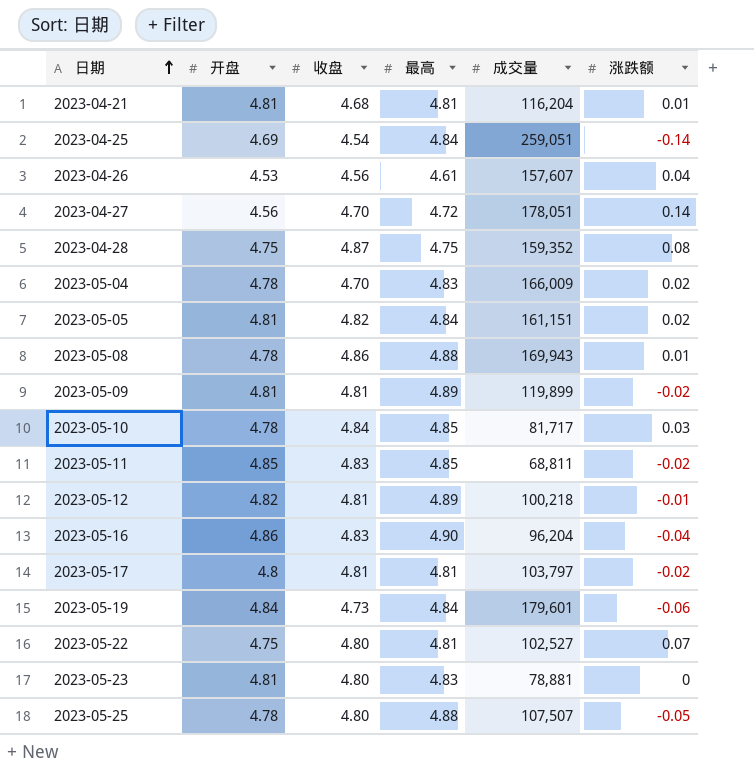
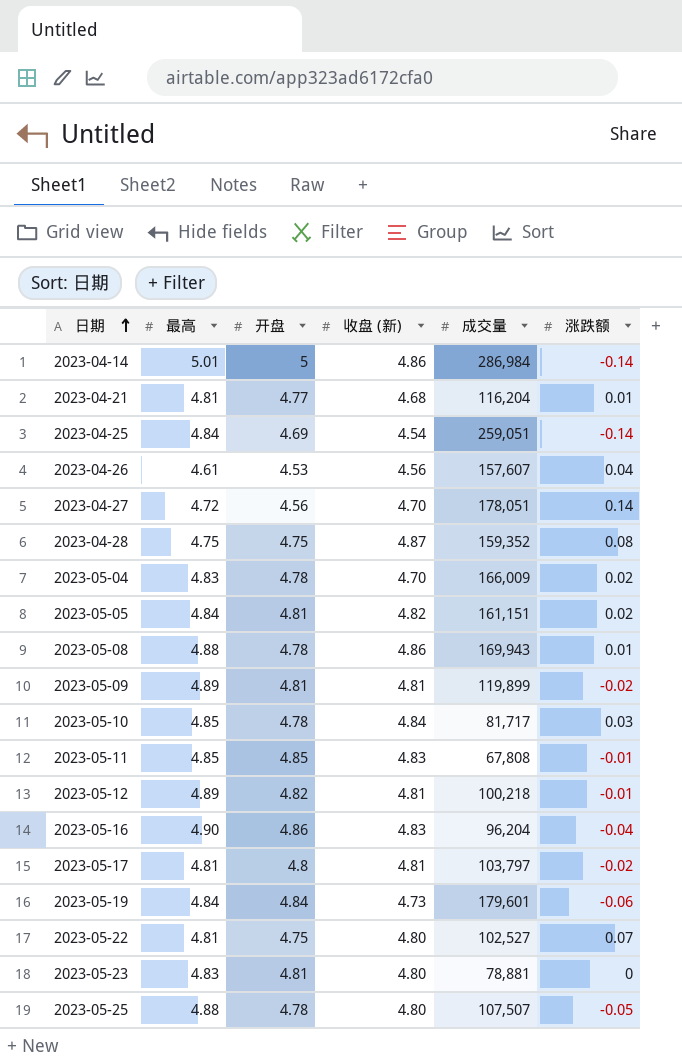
column 最高 | position: 4 -> 2
column name: 收盘 -> 收盘 (新)
row 2023-04-14: none -> 5.01 | 5 | 4.86 | 286,984 | -0.14
2023-04-21 | 开盘: 4.81 -> 4.77
2023-05-11 | 成交量: 68,811 -> 67,808
2023-05-11 | 涨跌额: -0.02 -> -0.01

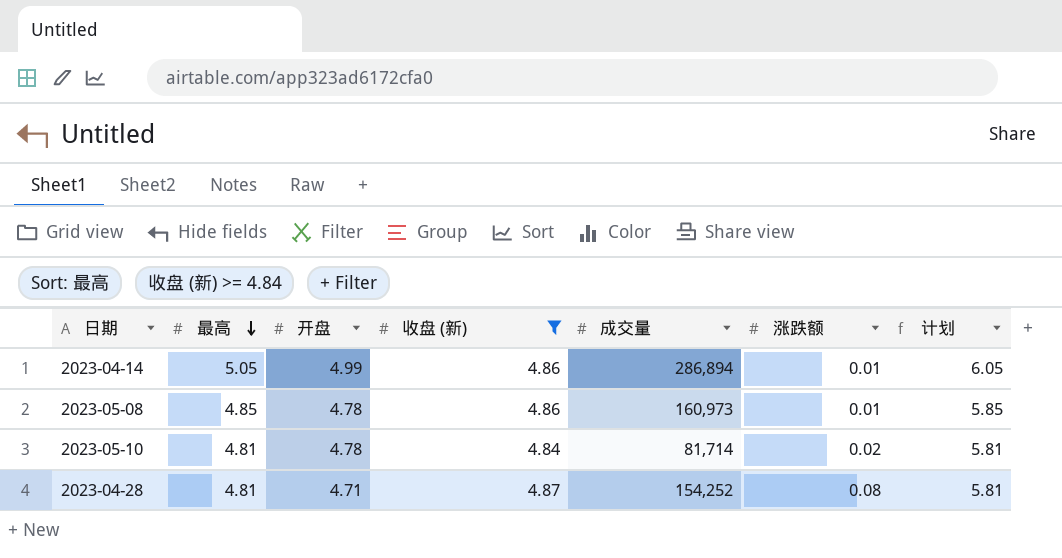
filter: none -> 收盘 (新) >= 4.84
row order: 日期 ascending -> 最高 descending
column 计划 | formula: none -> [最高] + 1
2023-04-14 | 最高: 5.01 -> 5.05
2023-04-14 | 开盘: 5 -> 4.99
2023-04-14 | 成交量: 286,984 -> 286,894
2023-04-14 | 涨跌额: -0.14 -> 0.01
2023-05-08 | 最高: 4.88 -> 4.85
2023-05-08 | 成交量: 169,943 -> 160,973
2023-05-10 | 最高: 4.85 -> 4.81
2023-05-10 | 成交量: 81,717 -> 81,714
2023-05-10 | 涨跌额: 0.03 -> 0.02
2023-04-28 | 最高: 4.75 -> 4.81
2023-04-28 | 开盘: 4.75 -> 4.71
2023-04-28 | 成交量: 159,352 -> 154,252

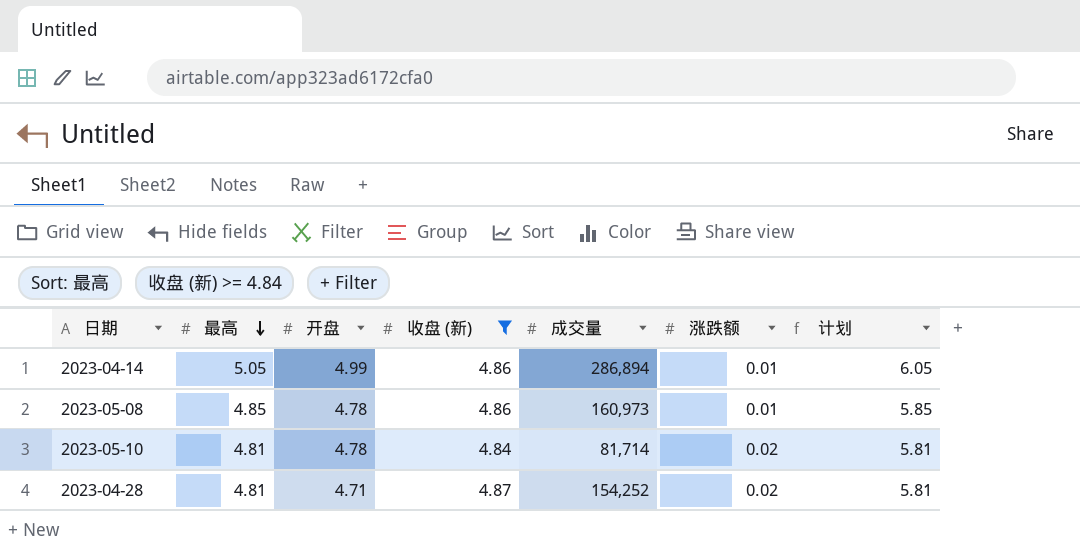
2023-04-28 | 涨跌额: 0.08 -> 0.02

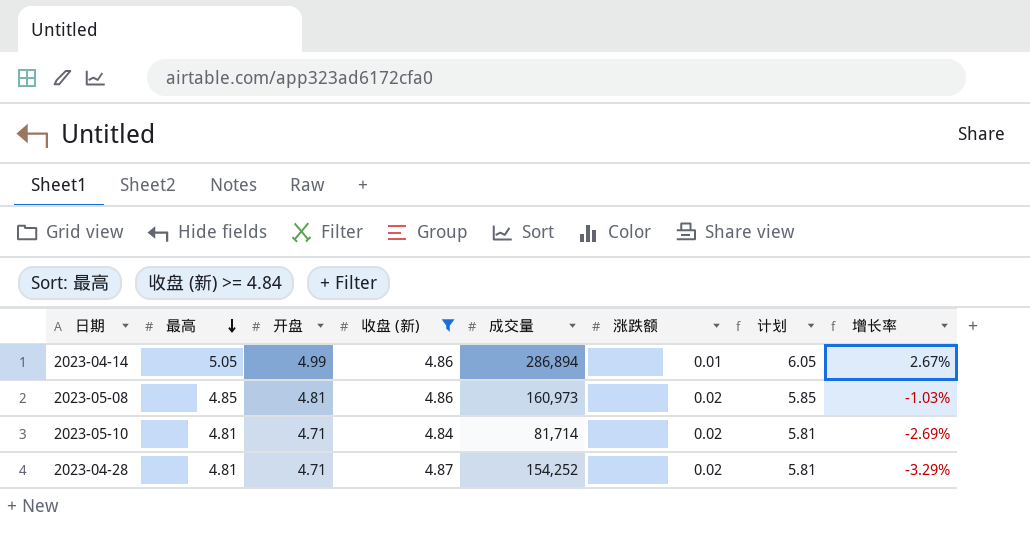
column 增长率 | formula: none -> ([开盘] - [收盘 (新)]) / [收盘 (新)]
2023-05-08 | 开盘: 4.78 -> 4.81
2023-05-08 | 涨跌额: 0.01 -> 0.02
2023-05-10 | 开盘: 4.78 -> 4.71

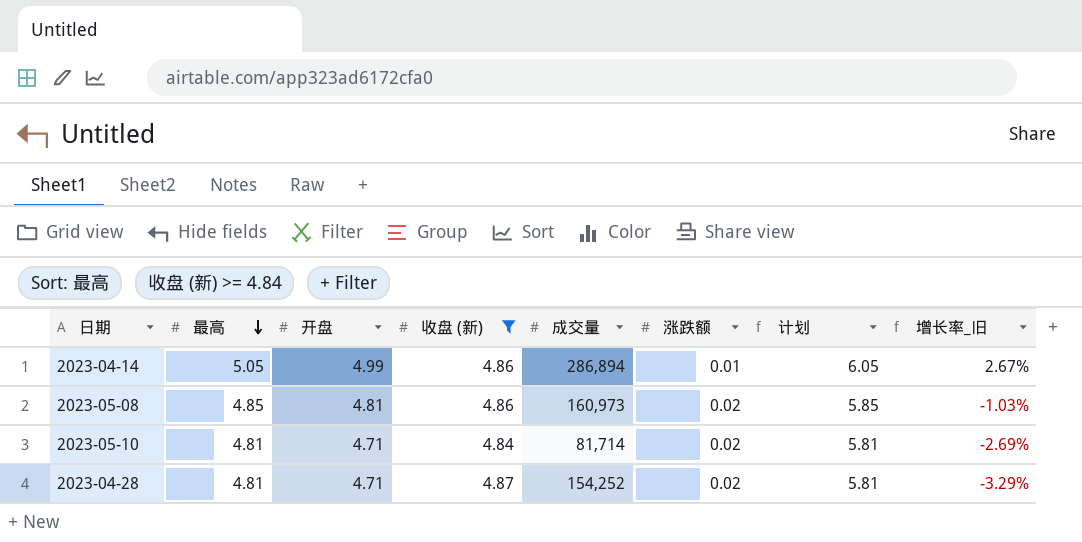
column name: 增长率 -> 增长率_旧

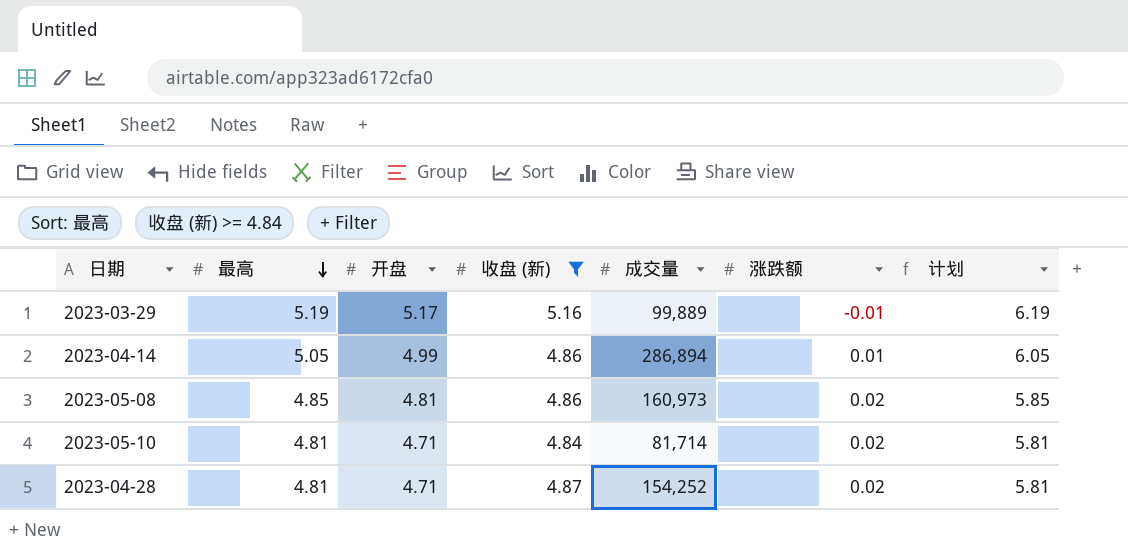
column 增长率_旧 | formula: ([开盘] - [收盘 (新)]) / [收盘 (新)] -> none
row 2023-03-29: none -> 5.19 | 5.17 | 5.16 | 99,889 | -0.01 | 6.19

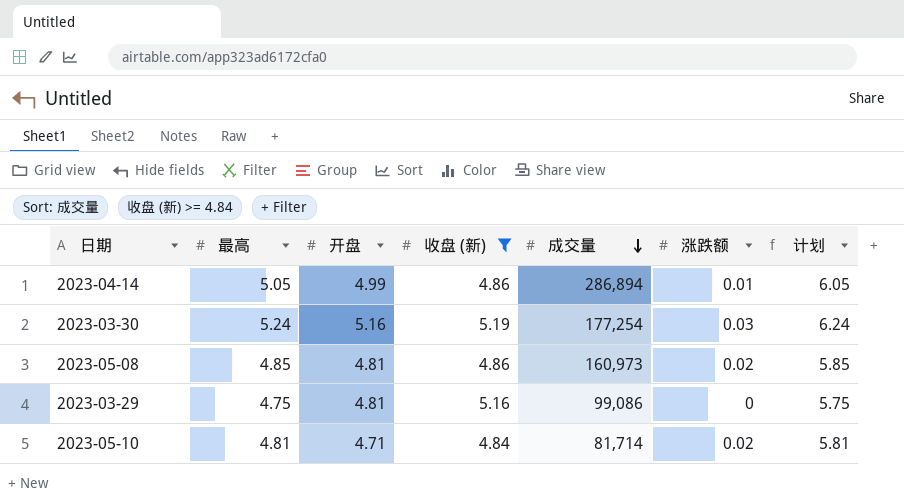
row order: 最高 descending -> 成交量 descending
row 2023-04-28: 4.81 | 4.71 | 4.87 | 154,252 | 0.02 | 5.81 -> none
row 2023-03-30: none -> 5.24 | 5.16 | 5.19 | 177,254 | 0.03 | 6.24
2023-03-29 | 最高: 5.19 -> 4.75
2023-03-29 | 开盘: 5.17 -> 4.81
2023-03-29 | 成交量: 99,889 -> 99,086
2023-03-29 | 涨跌额: -0.01 -> 0
2023-03-29 | 计划: 6.19 -> 5.75

